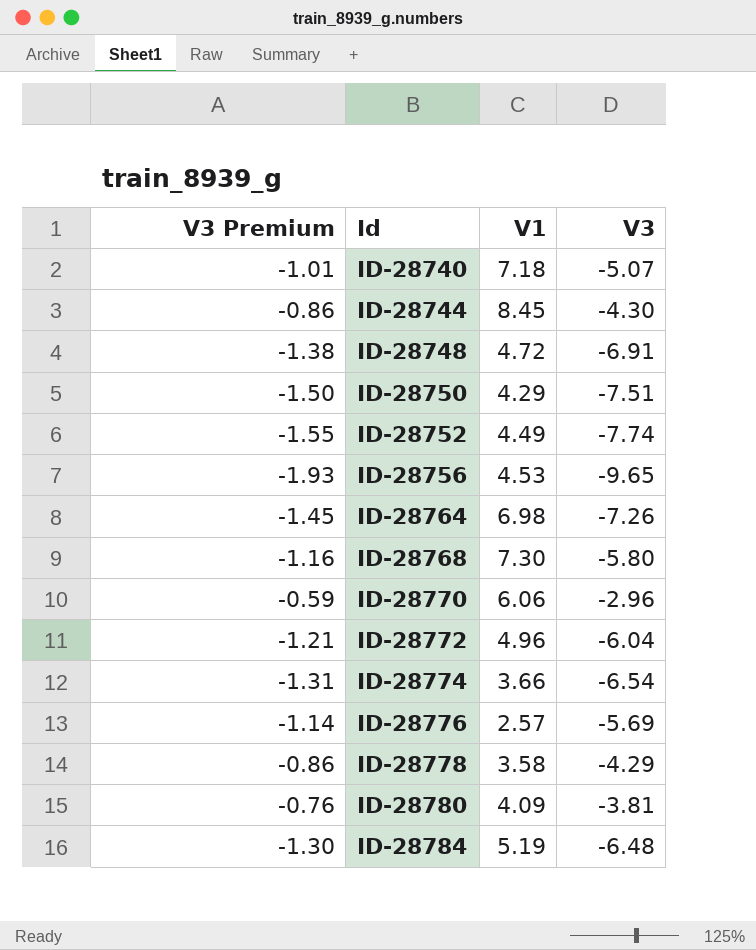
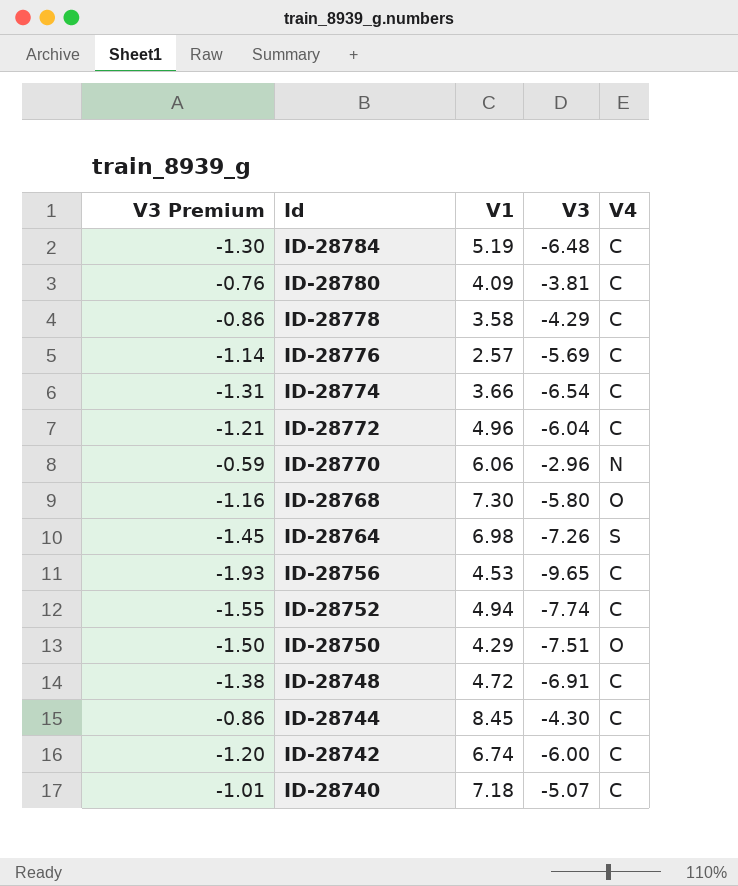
row order: Id ascending -> Id descending
column V4 | position: none -> 5
ID-28752 | V1: 4.49 -> 4.94
row ID-28742: none -> -1.20 | 6.74 | -6.00 | C

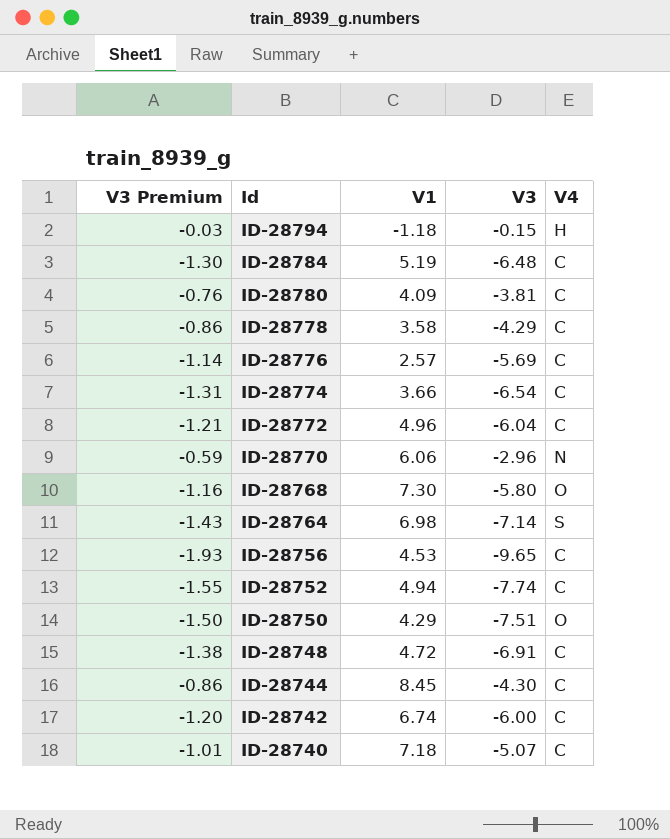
row ID-28794: none -> -0.03 | -1.18 | -0.15 | H
ID-28764 | V3 Premium: -1.45 -> -1.43
ID-28764 | V3: -7.26 -> -7.14

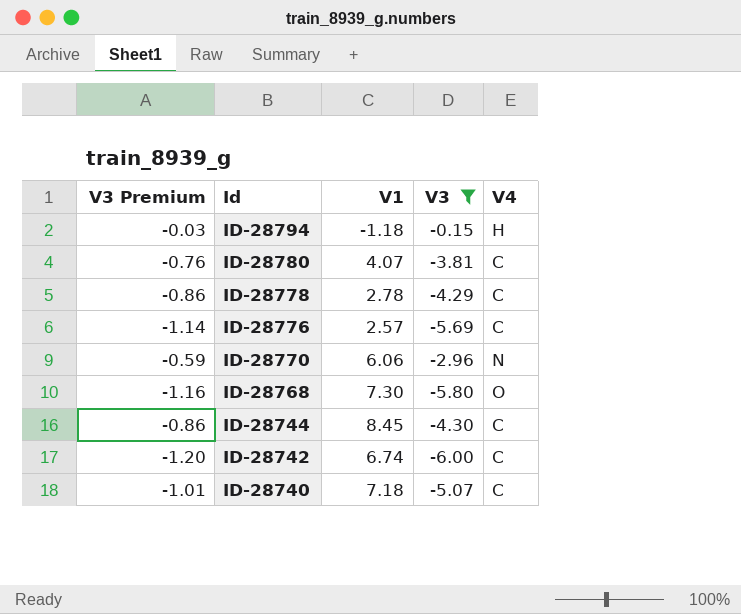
filter: none -> V3 >= -6.00
ID-28780 | V1: 4.09 -> 4.07
ID-28778 | V1: 3.58 -> 2.78

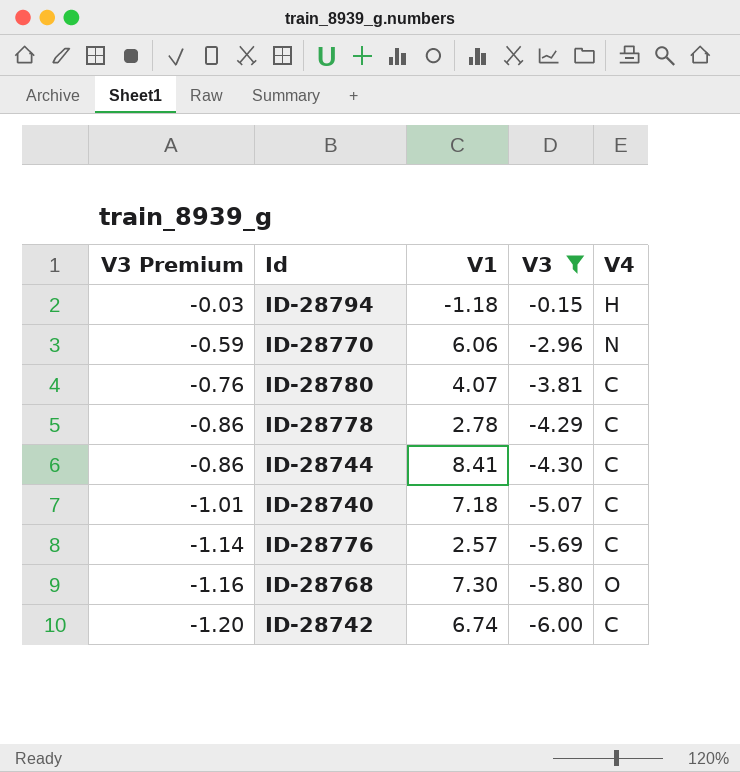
row order: Id descending -> V3 Premium descending
ID-28744 | V1: 8.45 -> 8.41

